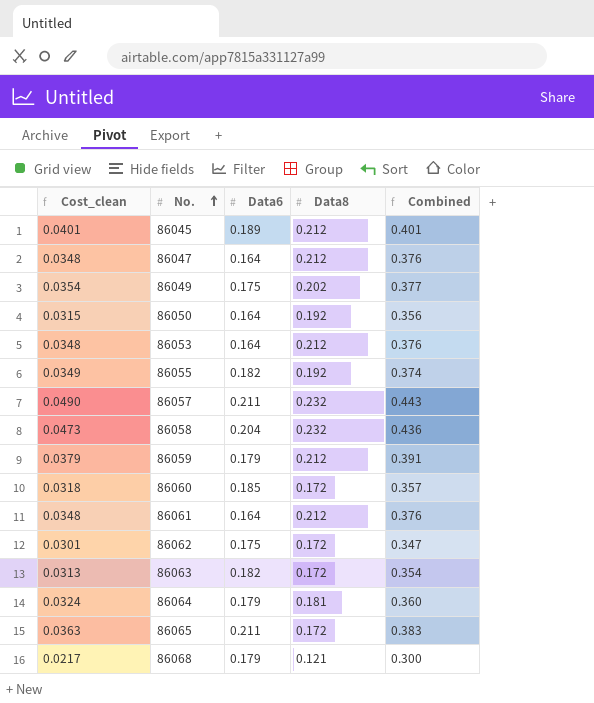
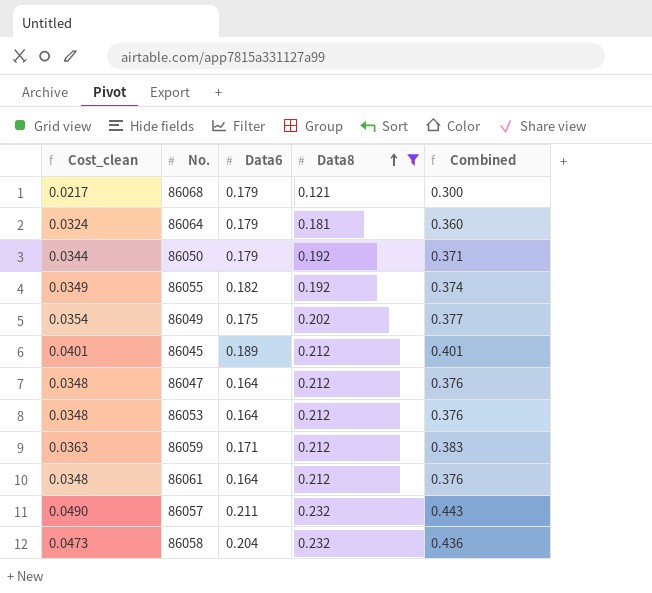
filter: none -> Data8 != 0.172
row order: No. ascending -> Data8 ascending
86050 | Cost_clean: 0.0315 -> 0.0344
86050 | Data6: 0.164 -> 0.179
86050 | Combined: 0.356 -> 0.371
86059 | Cost_clean: 0.0379 -> 0.0363
86059 | Data6: 0.179 -> 0.171
86059 | Combined: 0.391 -> 0.383

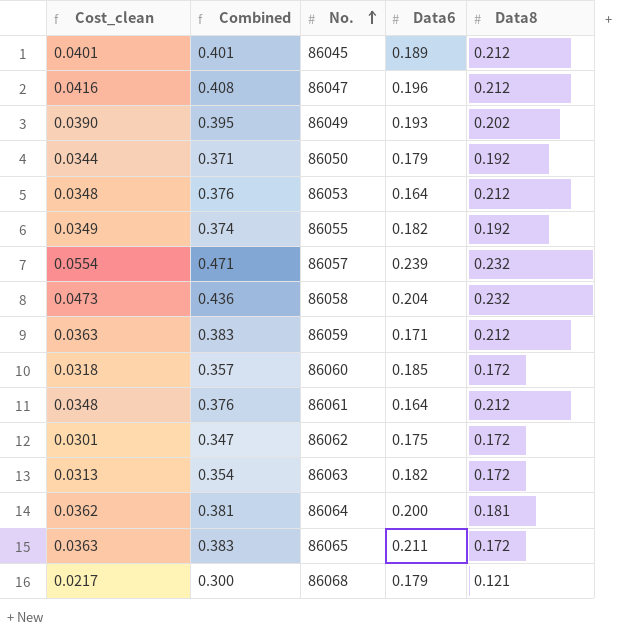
filter: Data8 != 0.172 -> none
row order: Data8 ascending -> No. ascending
column Combined | position: 5 -> 2
86047 | Cost_clean: 0.0348 -> 0.0416
86047 | Combined: 0.376 -> 0.408
86047 | Data6: 0.164 -> 0.196
86049 | Cost_clean: 0.0354 -> 0.0390
86049 | Combined: 0.377 -> 0.395
86049 | Data6: 0.175 -> 0.193
86057 | Cost_clean: 0.0490 -> 0.0554
86057 | Combined: 0.443 -> 0.471
86057 | Data6: 0.211 -> 0.239
86064 | Cost_clean: 0.0324 -> 0.0362
86064 | Combined: 0.360 -> 0.381
86064 | Data6: 0.179 -> 0.200

